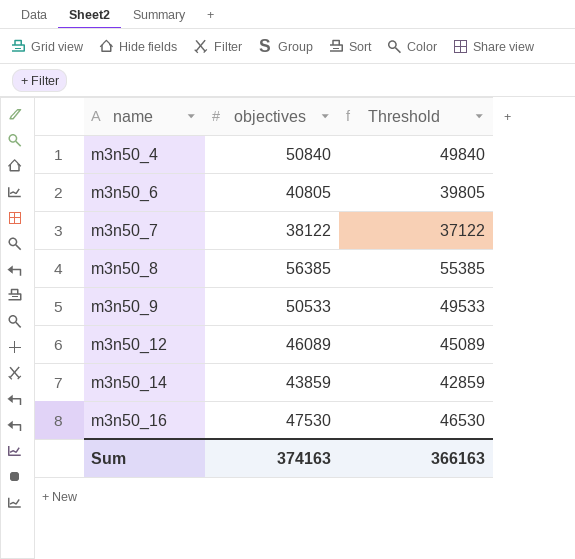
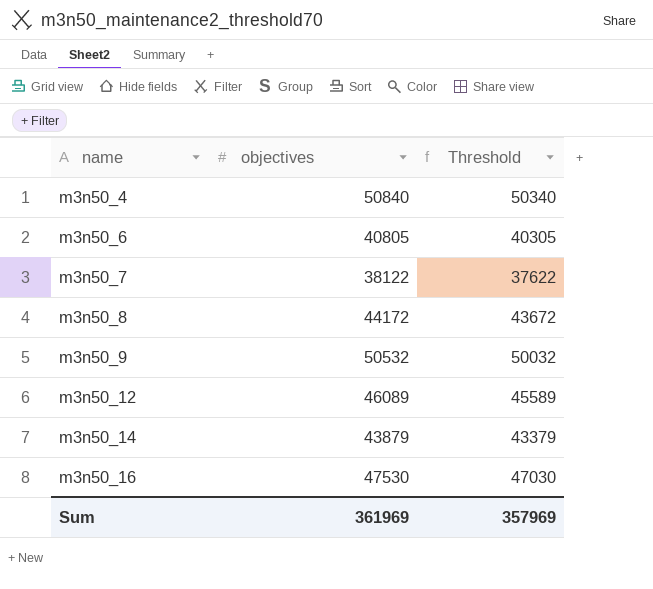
column Threshold | formula: [objectives] - 1000 -> [objectives] - 500
m3n50_8 | objectives: 56385 -> 44172
m3n50_9 | objectives: 50533 -> 50532
m3n50_14 | objectives: 43859 -> 43879
Sum | objectives: 374163 -> 361969
Sum | Threshold: 366163 -> 357969

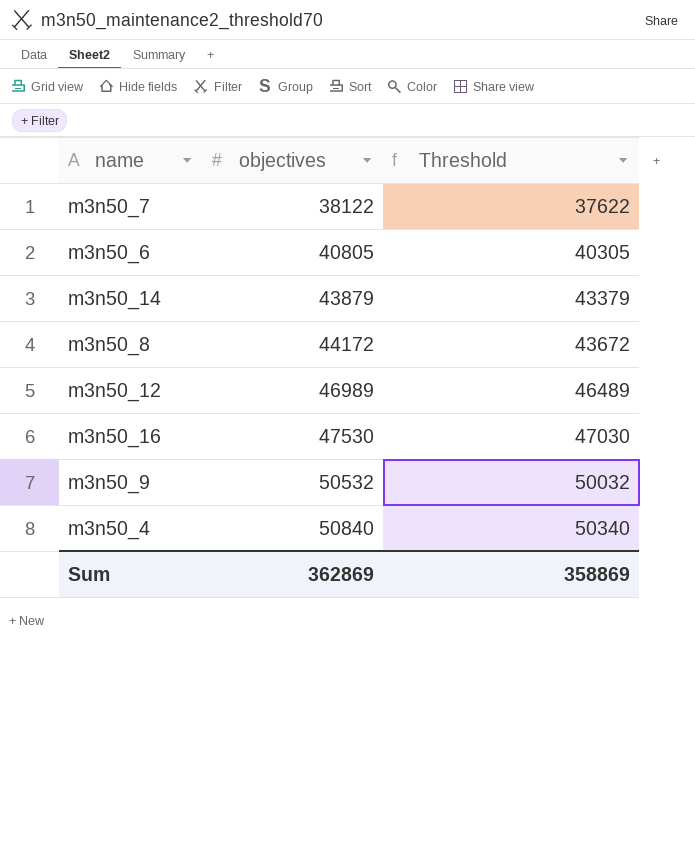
row order: name ascending -> objectives ascending
m3n50_12 | objectives: 46089 -> 46989
m3n50_12 | Threshold: 45589 -> 46489
Sum | objectives: 361969 -> 362869
Sum | Threshold: 357969 -> 358869

